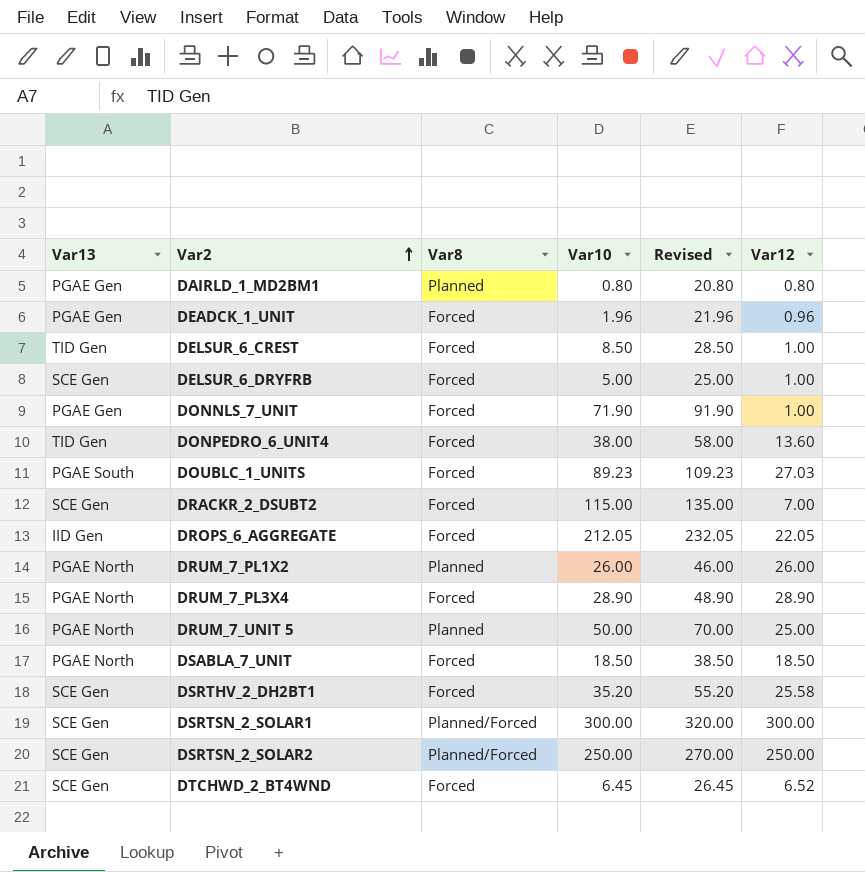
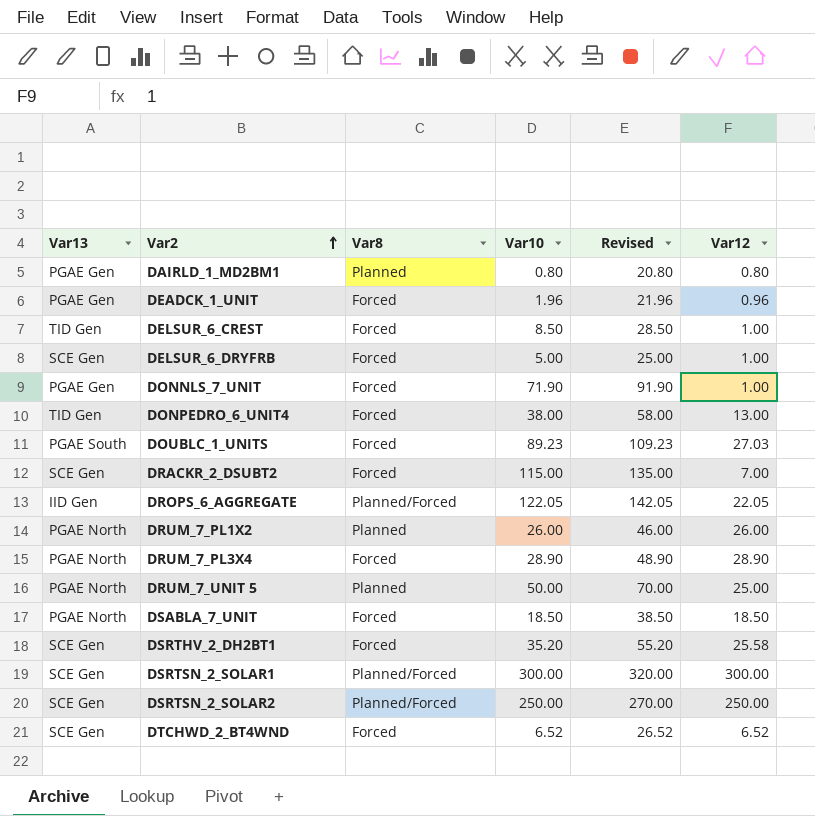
DONPEDRO_6_UNIT4 | Var12: 13.60 -> 13.00
DROPS_6_AGGREGATE | Var8: Forced -> Planned/Forced
DROPS_6_AGGREGATE | Var10: 212.05 -> 122.05
DROPS_6_AGGREGATE | Revised: 232.05 -> 142.05
DTCHWD_2_BT4WND | Var10: 6.45 -> 6.52
DTCHWD_2_BT4WND | Revised: 26.45 -> 26.52

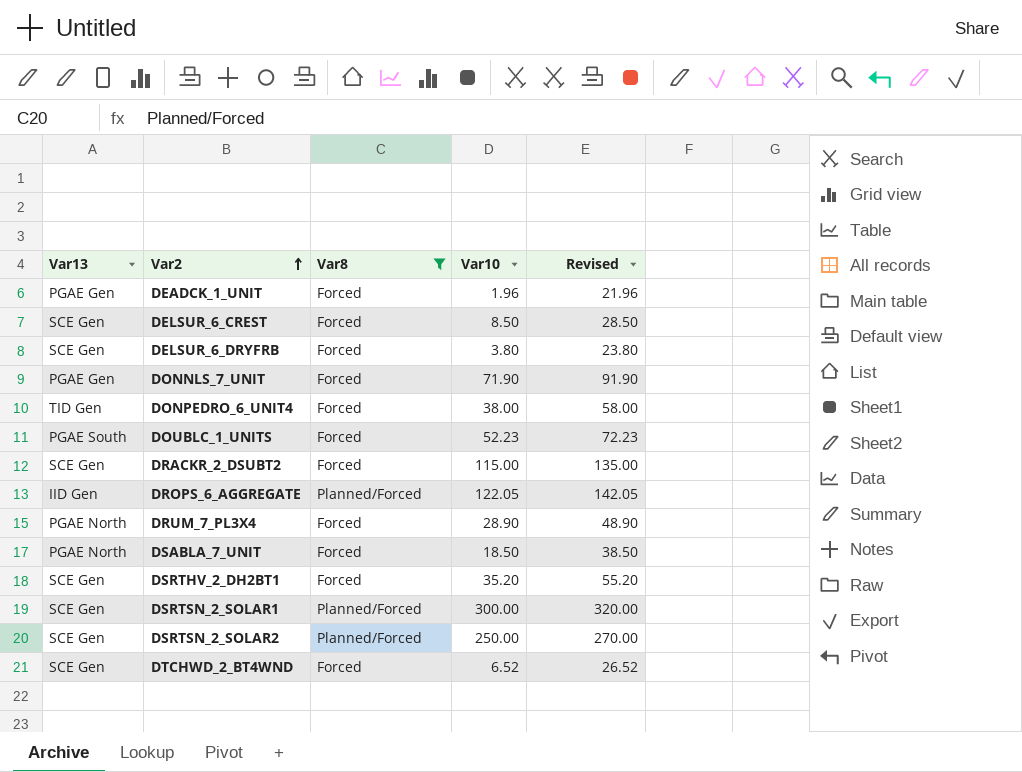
filter: none -> Var8 != Planned
column Var12 | position: 6 -> none
DELSUR_6_CREST | Var13: TID Gen -> SCE Gen
DELSUR_6_DRYFRB | Var10: 5.00 -> 3.80
DELSUR_6_DRYFRB | Revised: 25.00 -> 23.80
DOUBLC_1_UNITS | Var10: 89.23 -> 52.23
DOUBLC_1_UNITS | Revised: 109.23 -> 72.23

